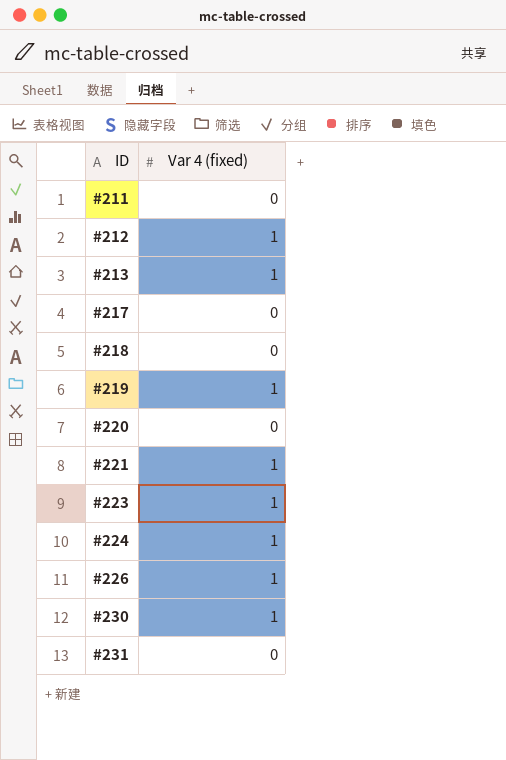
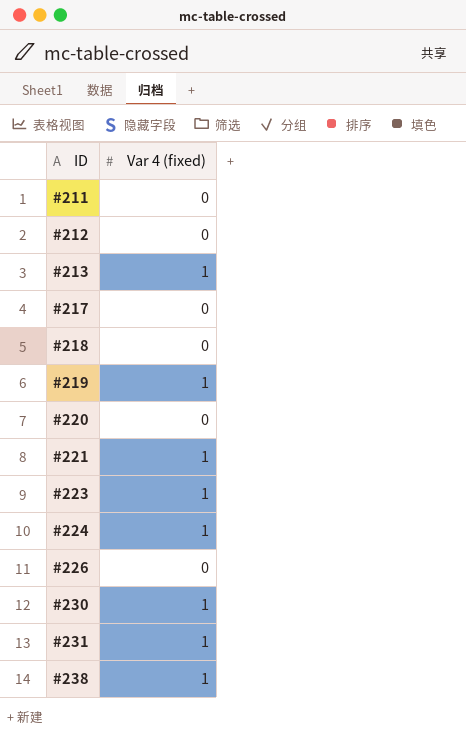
#212 | Var 4 (fixed): 1 -> 0
#226 | Var 4 (fixed): 1 -> 0
#231 | Var 4 (fixed): 0 -> 1
row #238: none -> 1

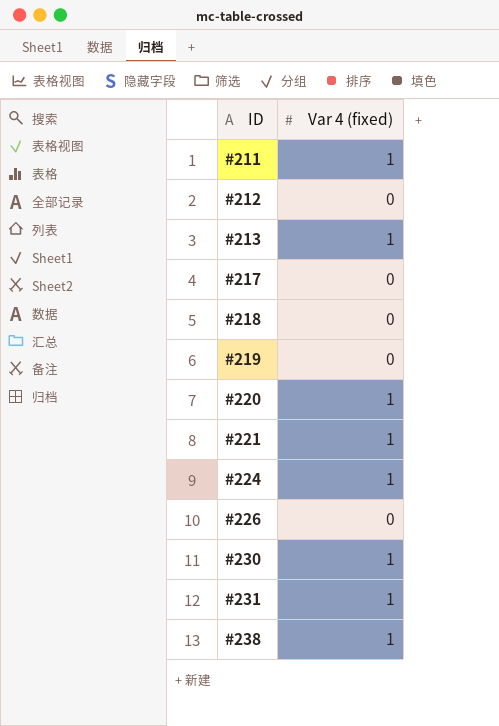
row #223: 1 -> none
#211 | Var 4 (fixed): 0 -> 1
#219 | Var 4 (fixed): 1 -> 0
#220 | Var 4 (fixed): 0 -> 1

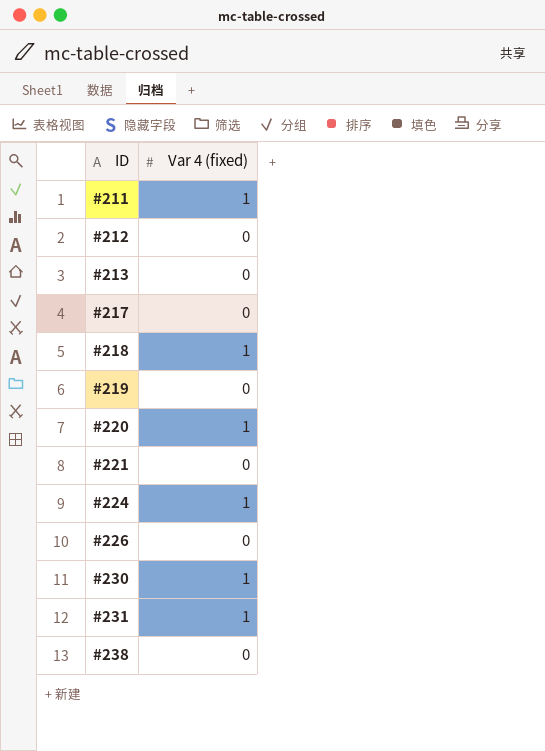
#213 | Var 4 (fixed): 1 -> 0
#218 | Var 4 (fixed): 0 -> 1
#221 | Var 4 (fixed): 1 -> 0
#238 | Var 4 (fixed): 1 -> 0

